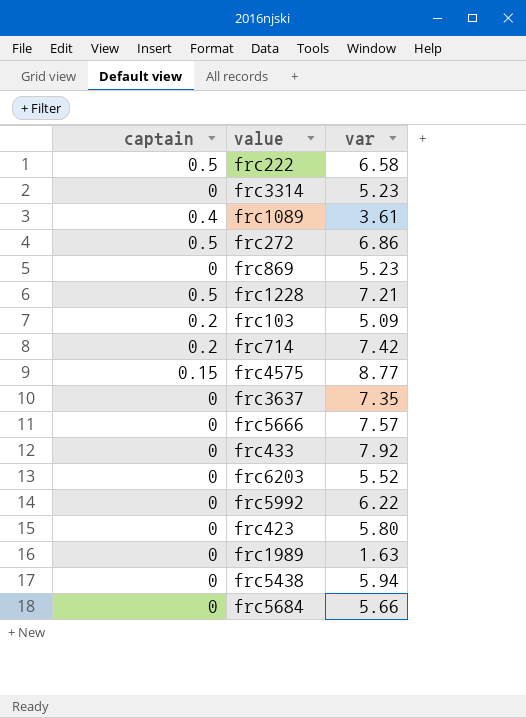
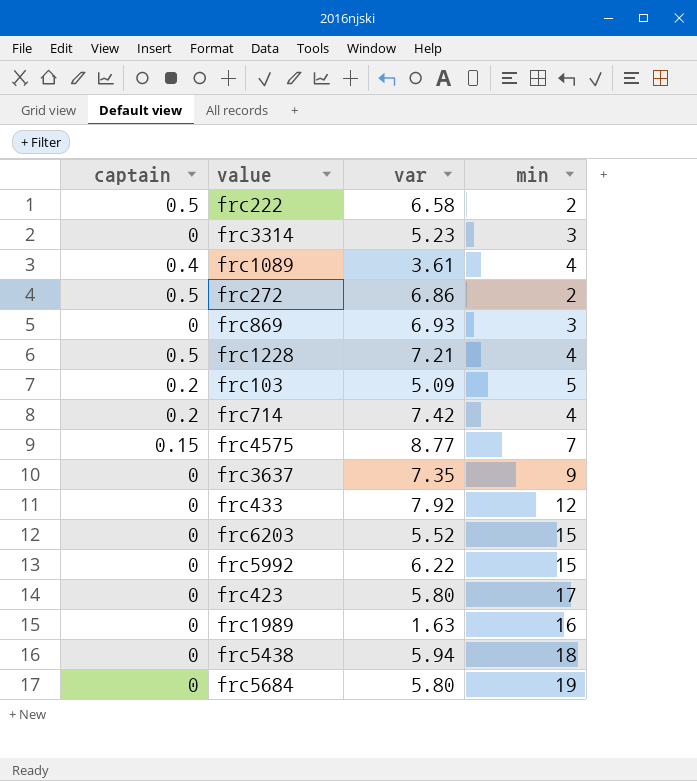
column min | position: none -> 4
row frc5666: 0 | 7.57 -> none
frc869 | var: 5.23 -> 6.93
frc5684 | var: 5.66 -> 5.80

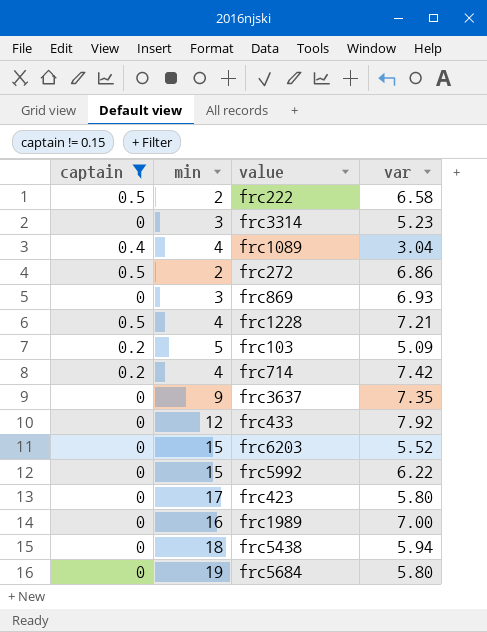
filter: none -> captain != 0.15
column min | position: 4 -> 2
frc1089 | var: 3.61 -> 3.04
frc1989 | var: 1.63 -> 7.00

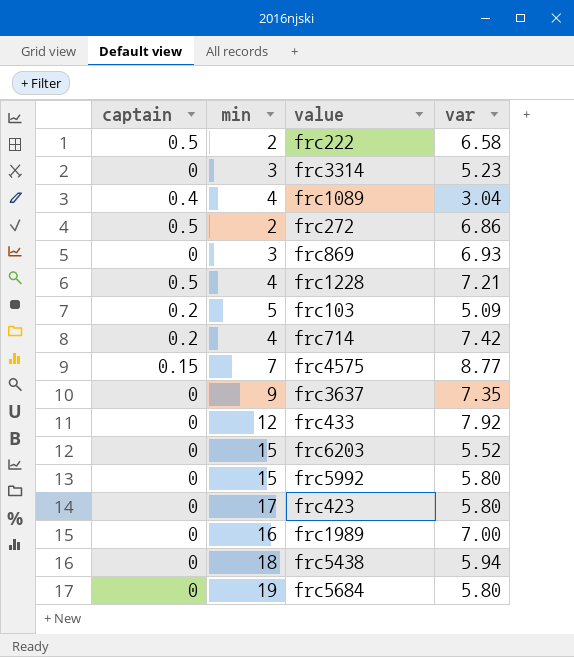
filter: captain != 0.15 -> none
frc5992 | var: 6.22 -> 5.80

